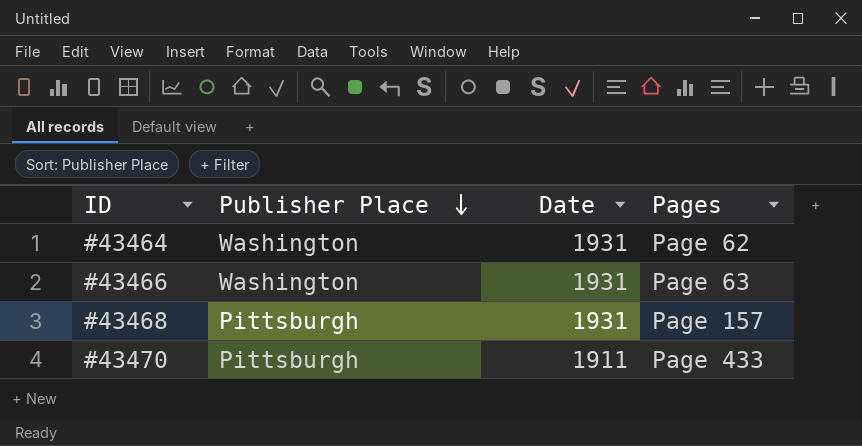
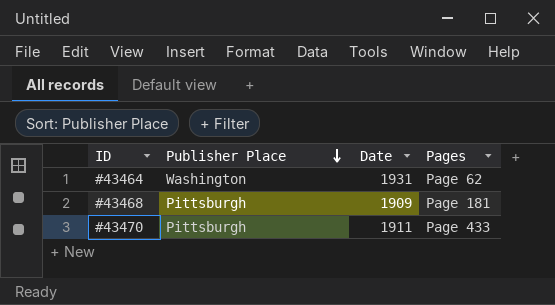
row #43466: Washington | 1931 | Page 63 -> none
#43468 | Date: 1931 -> 1909
#43468 | Pages: Page 157 -> Page 181

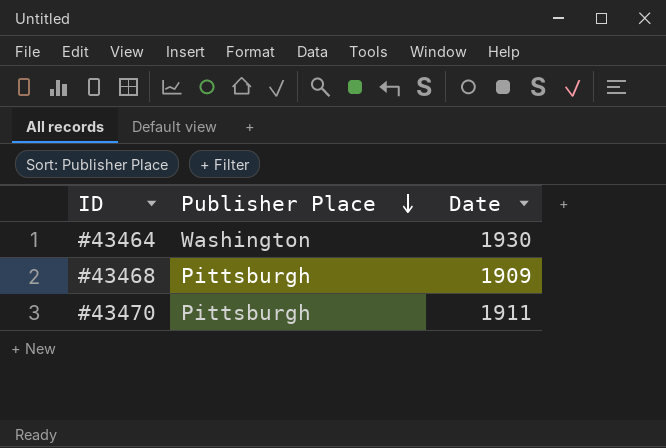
column Pages | position: 4 -> none
#43464 | Date: 1931 -> 1930

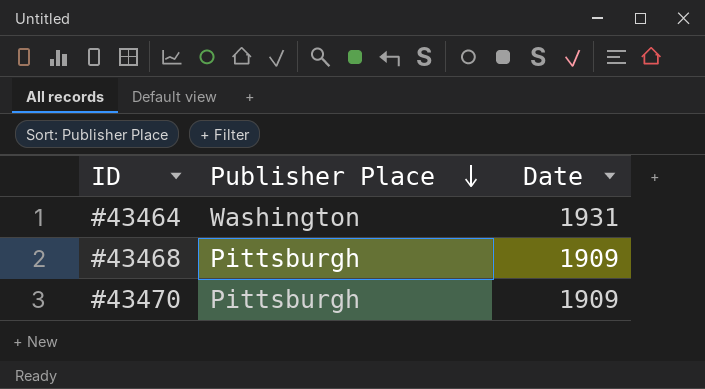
#43464 | Date: 1930 -> 1931
#43470 | Date: 1911 -> 1909

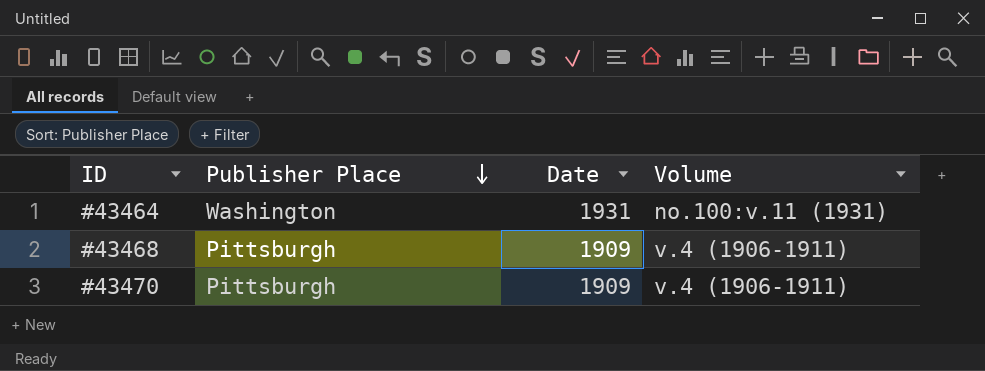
column Volume | position: none -> 4

